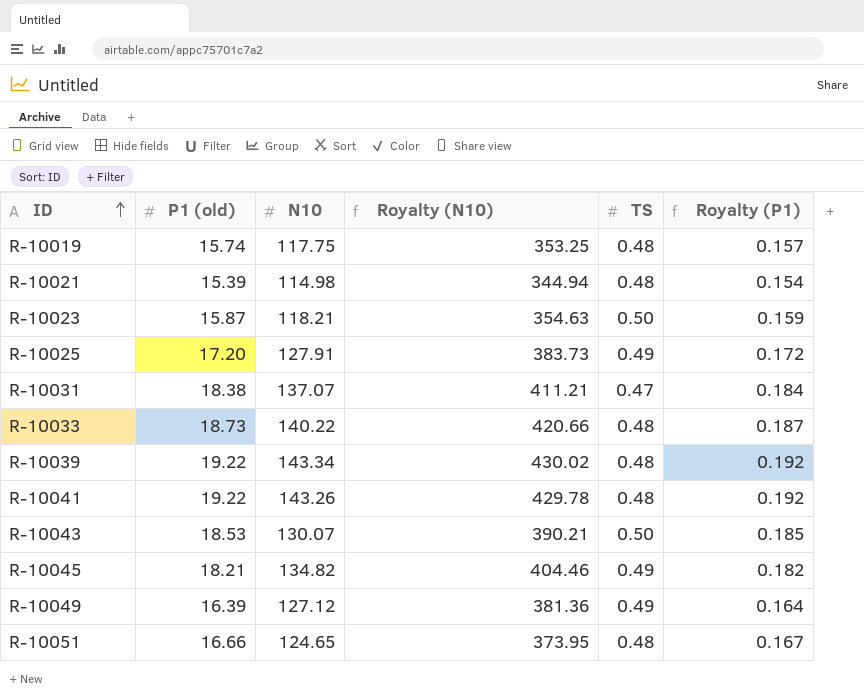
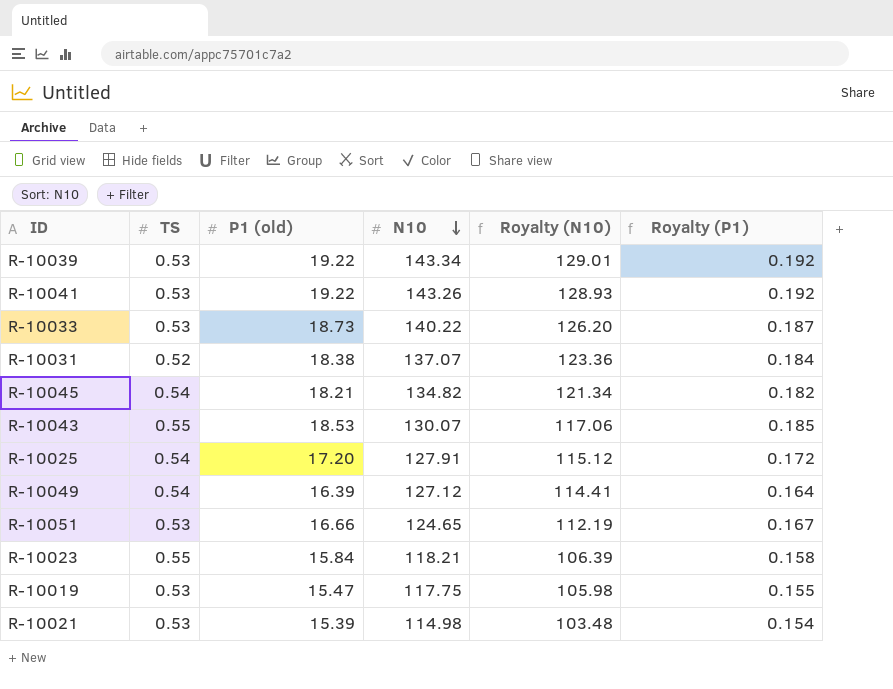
row order: ID ascending -> N10 descending
column TS | position: 5 -> 2
column Royalty (N10) | formula: [N10] * 3 -> [N10] * 0.9
R-10039 | TS: 0.48 -> 0.53
R-10041 | TS: 0.48 -> 0.53
R-10033 | TS: 0.48 -> 0.53
R-10031 | TS: 0.47 -> 0.52
R-10045 | TS: 0.49 -> 0.54
R-10043 | TS: 0.50 -> 0.55
R-10025 | TS: 0.49 -> 0.54
R-10049 | TS: 0.49 -> 0.54
R-10051 | TS: 0.48 -> 0.53
R-10023 | TS: 0.50 -> 0.55
R-10023 | P1 (old): 15.87 -> 15.84
R-10023 | Royalty (P1): 0.159 -> 0.158
R-10019 | TS: 0.48 -> 0.53
R-10019 | P1 (old): 15.74 -> 15.47
R-10019 | Royalty (P1): 0.157 -> 0.155
R-10021 | TS: 0.48 -> 0.53

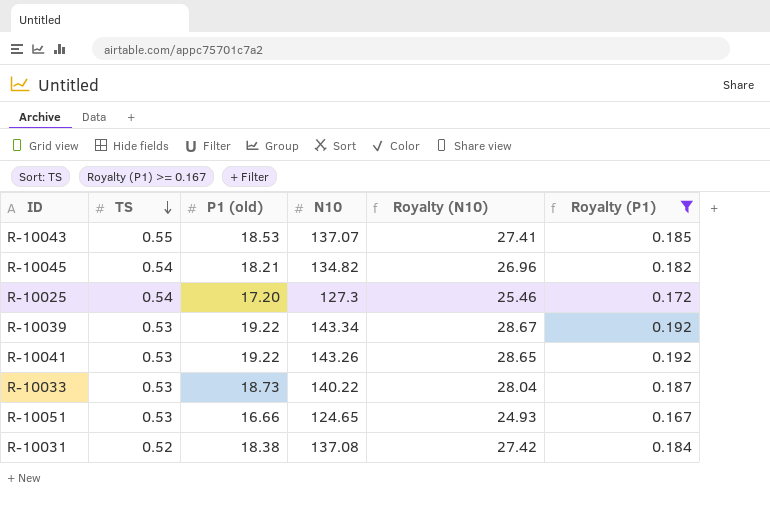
filter: none -> Royalty (P1) >= 0.167
row order: N10 descending -> TS descending
column Royalty (N10) | formula: [N10] * 0.9 -> [N10] * 0.2
R-10043 | N10: 130.07 -> 137.07
R-10025 | N10: 127.91 -> 127.3
R-10031 | N10: 137.07 -> 137.08

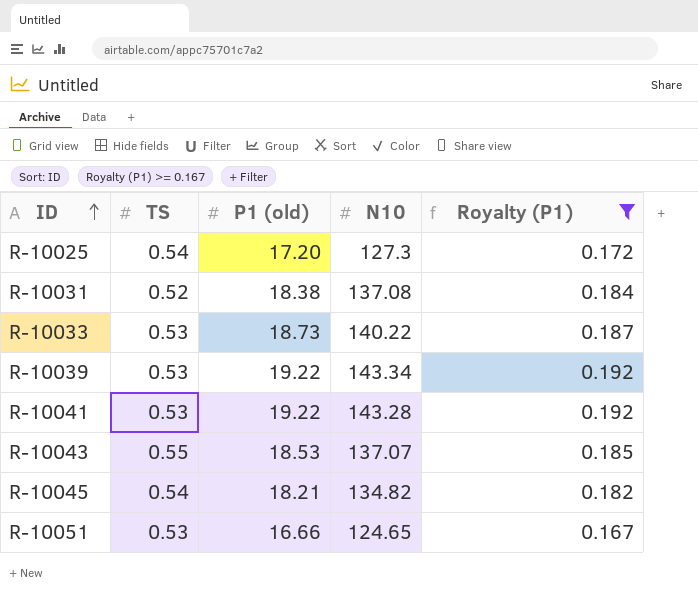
row order: TS descending -> ID ascending
column Royalty (N10) | formula: [N10] * 0.2 -> none
R-10041 | N10: 143.26 -> 143.28

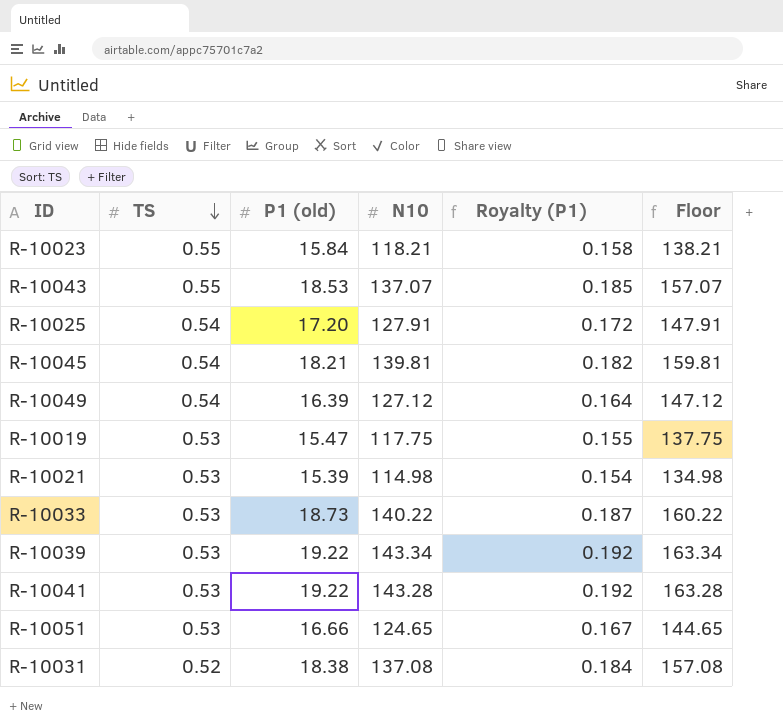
filter: Royalty (P1) >= 0.167 -> none
row order: ID ascending -> TS descending
column Floor | formula: none -> [N10] + 20
R-10025 | N10: 127.3 -> 127.91
R-10045 | N10: 134.82 -> 139.81

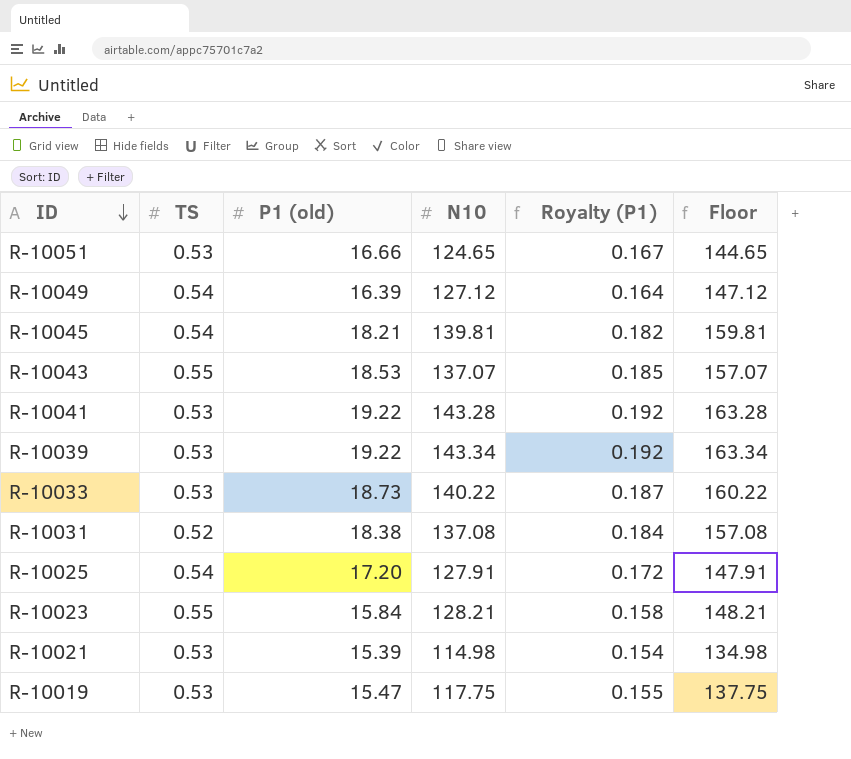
row order: TS descending -> ID descending
R-10023 | N10: 118.21 -> 128.21
R-10023 | Floor: 138.21 -> 148.21

